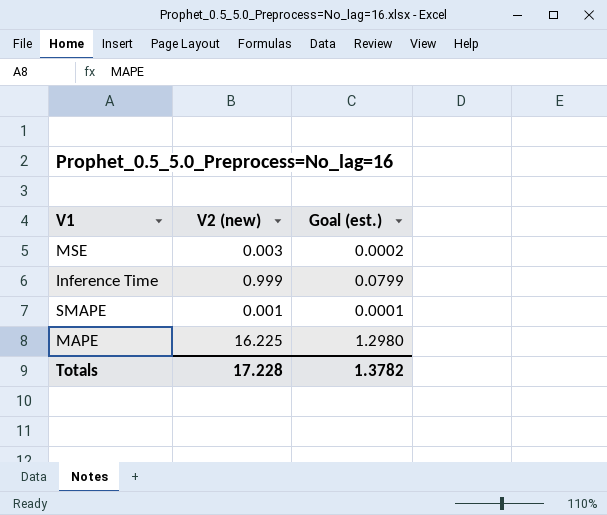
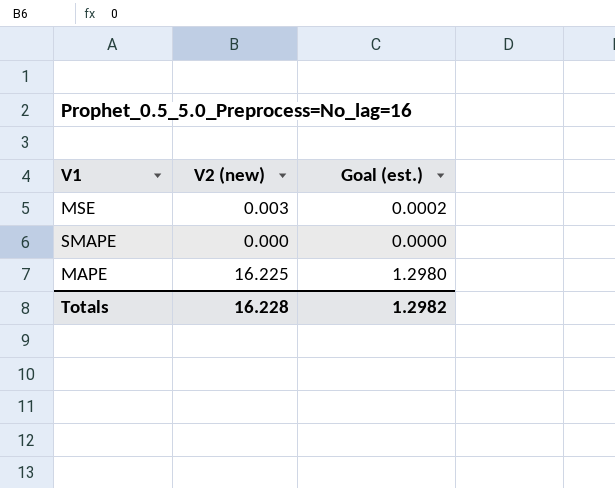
row Inference Time: 0.999 | 0.0799 -> none
SMAPE | V2 (new): 0.001 -> 0.000
SMAPE | Goal (est.): 0.0001 -> 0.0000
Totals | V2 (new): 17.228 -> 16.228
Totals | Goal (est.): 1.3782 -> 1.2982

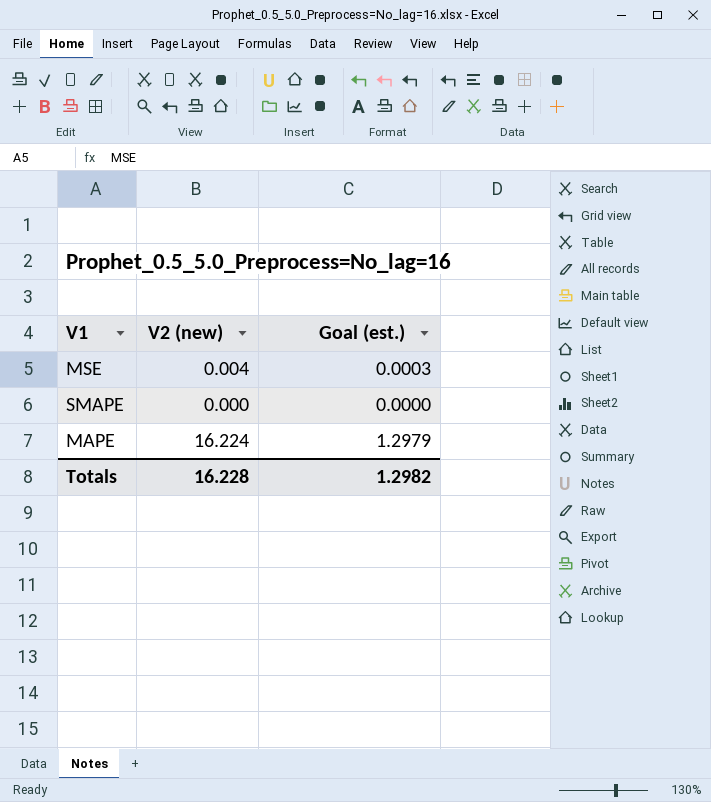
MSE | V2 (new): 0.003 -> 0.004
MSE | Goal (est.): 0.0002 -> 0.0003
MAPE | V2 (new): 16.225 -> 16.224
MAPE | Goal (est.): 1.2980 -> 1.2979

